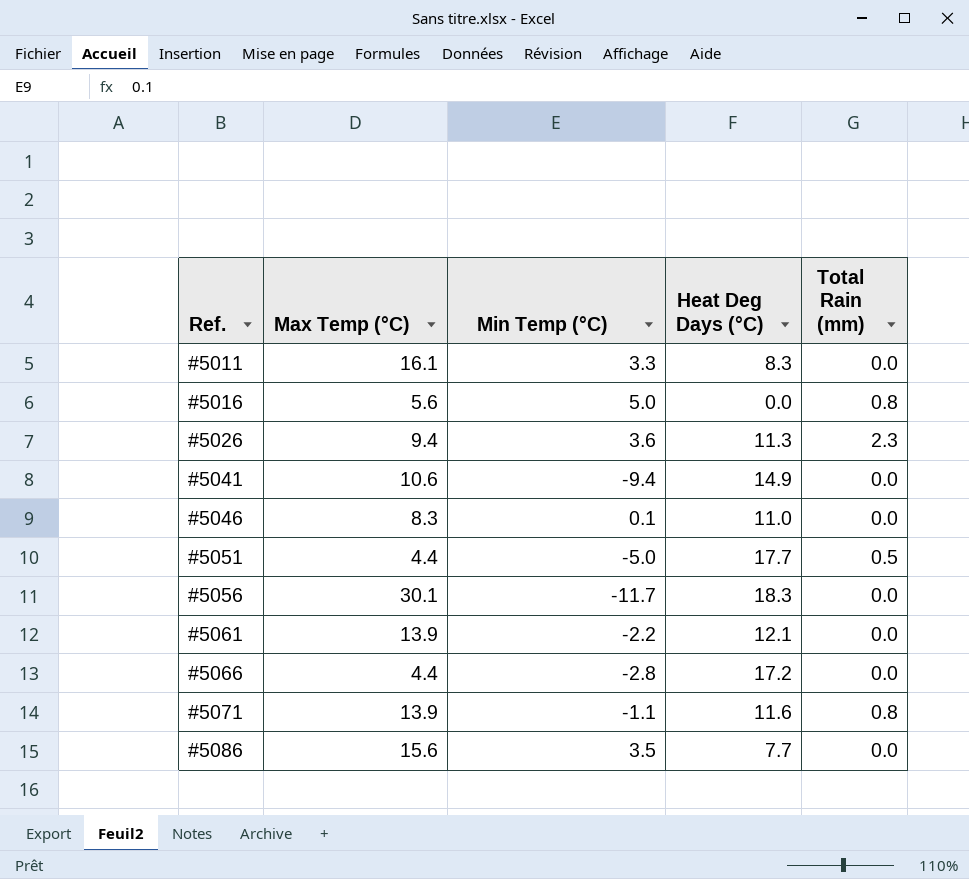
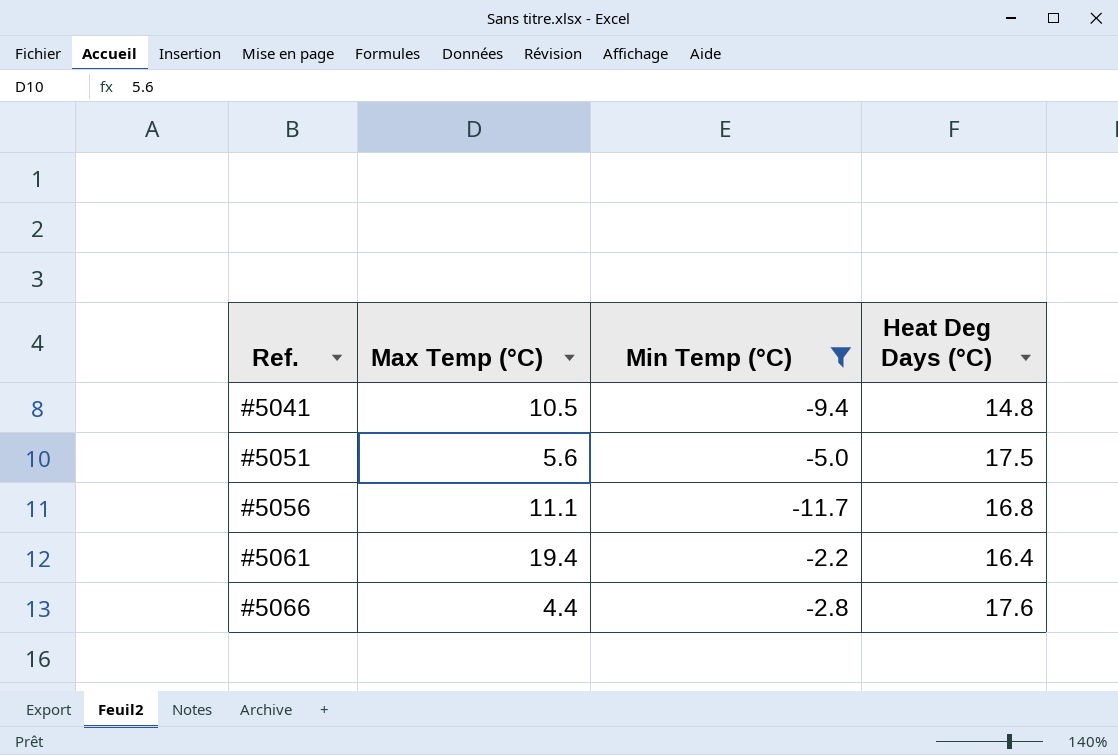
filter: none -> Min Temp (°C) <= -2.2
column Total Rain (mm) | position: 5 -> none
#5041 | Max Temp (°C): 10.6 -> 10.5
#5041 | Heat Deg Days (°C): 14.9 -> 14.8
#5051 | Max Temp (°C): 4.4 -> 5.6
#5051 | Heat Deg Days (°C): 17.7 -> 17.5
#5056 | Max Temp (°C): 30.1 -> 11.1
#5056 | Heat Deg Days (°C): 18.3 -> 16.8
#5061 | Max Temp (°C): 13.9 -> 19.4
#5061 | Heat Deg Days (°C): 12.1 -> 16.4
#5066 | Heat Deg Days (°C): 17.2 -> 17.6

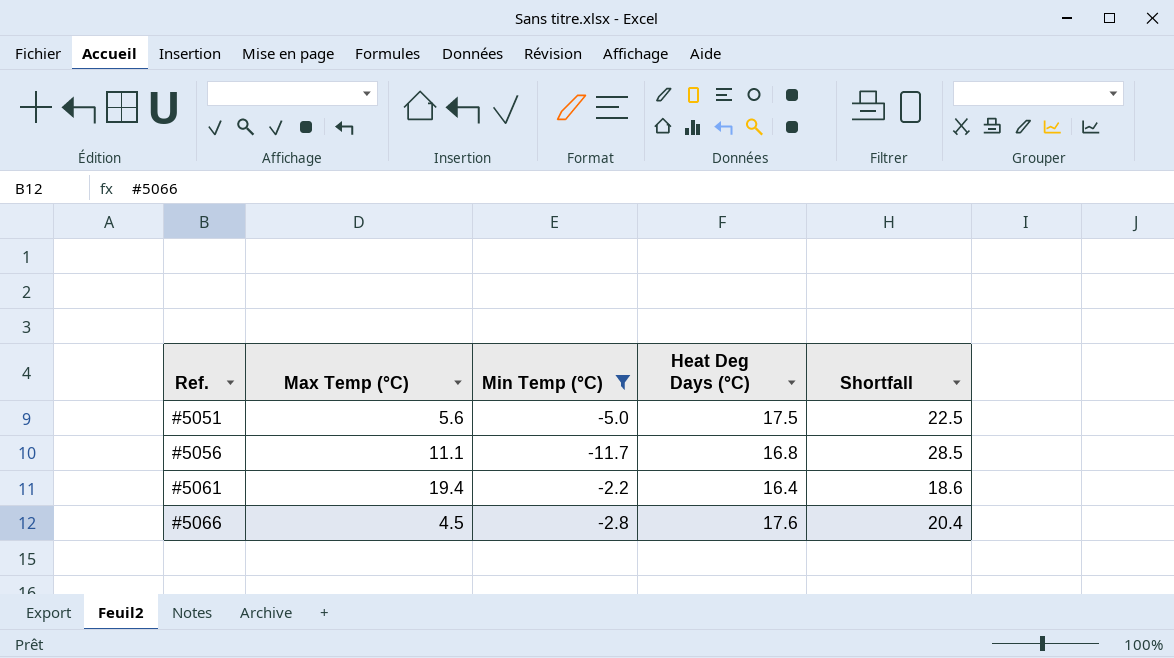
column Shortfall | formula: none -> [Heat Deg Days (°C)] - [Min Temp (°C)]
row #5041: 10.5 | -9.4 | 14.8 -> none
#5066 | Max Temp (°C): 4.4 -> 4.5

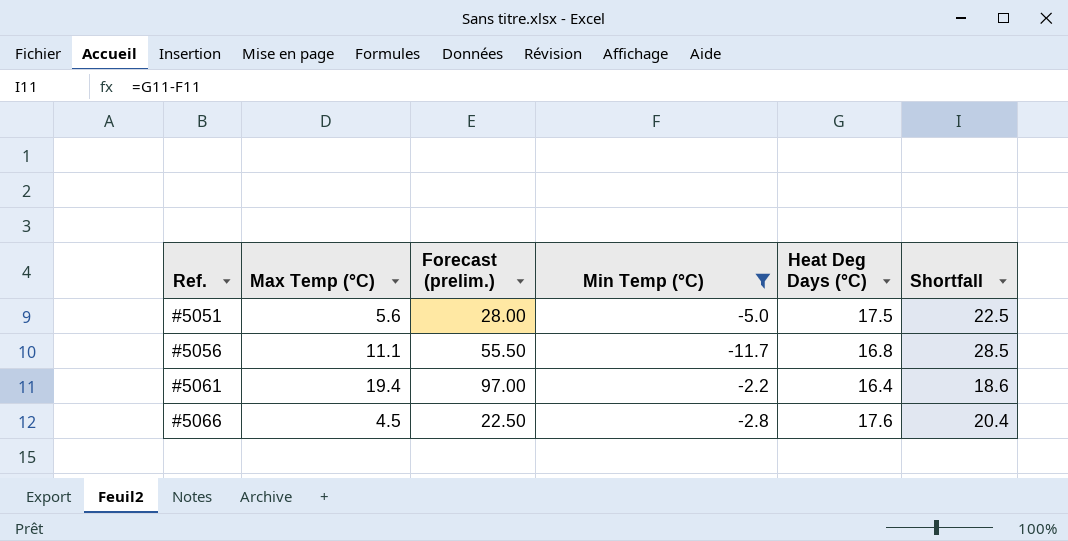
column Forecast (prelim.) | formula: none -> [Max Temp (°C)] * 5

